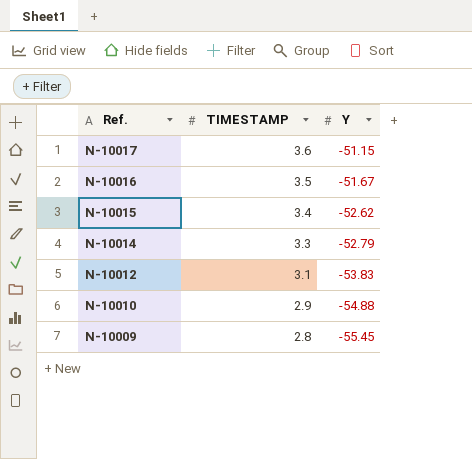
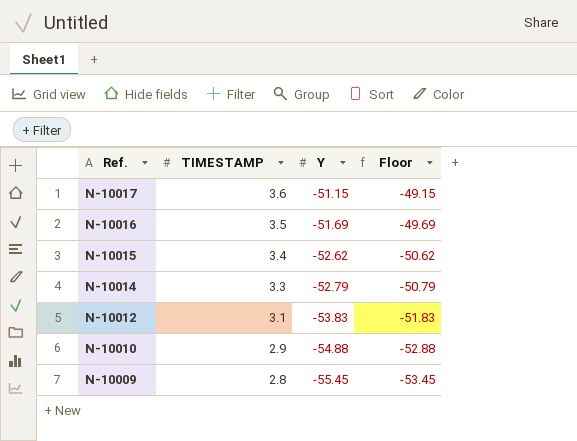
column Floor | formula: none -> [Y] + 2
N-10016 | Y: -51.67 -> -51.69

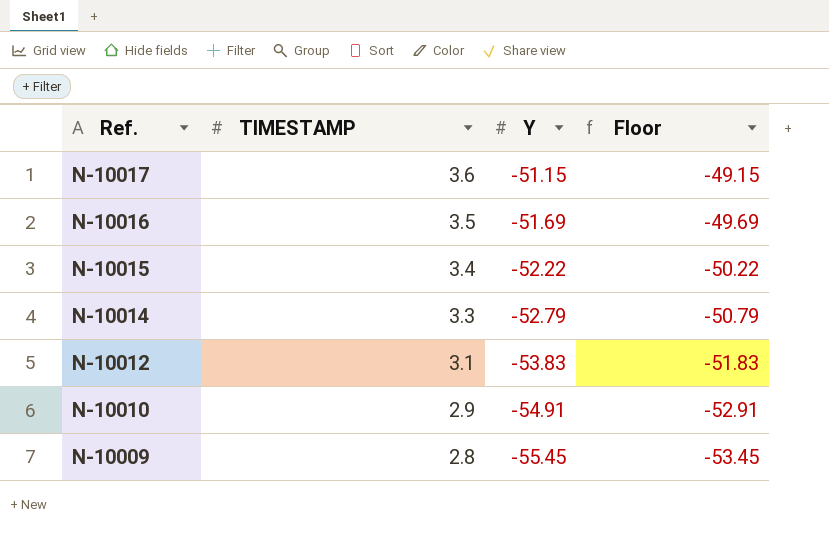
N-10015 | Y: -52.62 -> -52.22
N-10015 | Floor: -50.62 -> -50.22
N-10010 | Y: -54.88 -> -54.91
N-10010 | Floor: -52.88 -> -52.91

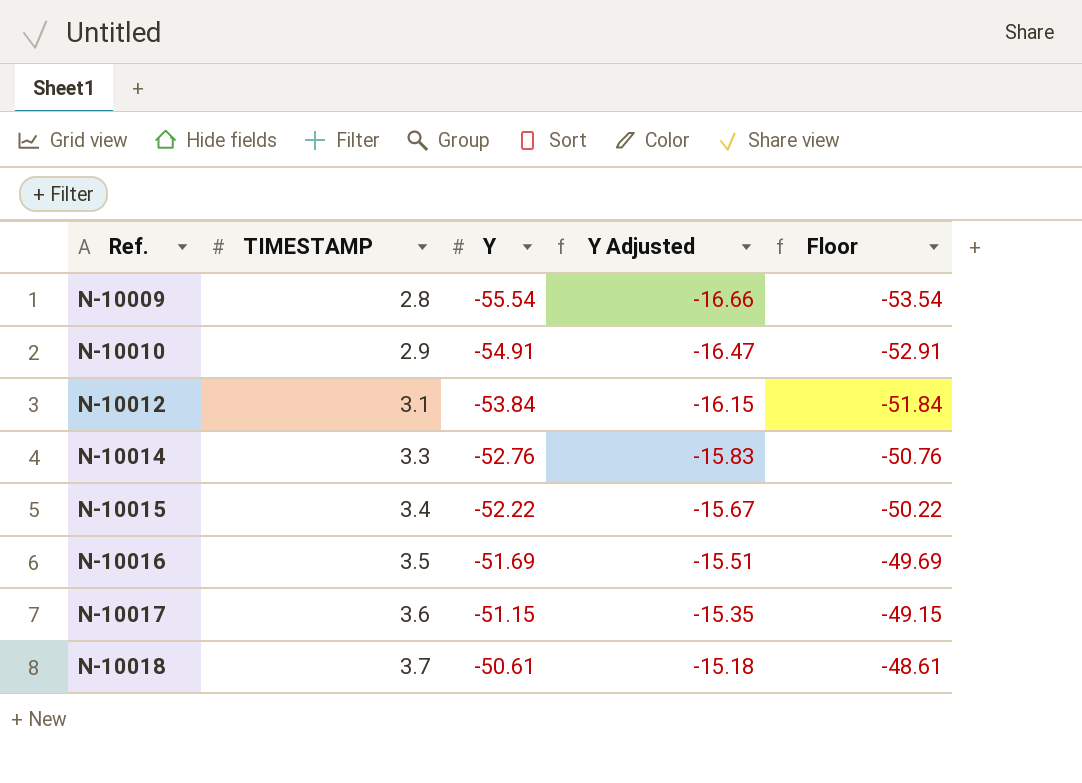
row order: Ref. descending -> Ref. ascending
column Y Adjusted | formula: none -> [Y] * 0.3
N-10009 | Y: -55.45 -> -55.54
N-10009 | Floor: -53.45 -> -53.54
N-10012 | Y: -53.83 -> -53.84
N-10012 | Floor: -51.83 -> -51.84
N-10014 | Y: -52.79 -> -52.76
N-10014 | Floor: -50.79 -> -50.76
row N-10018: none -> 3.7 | -50.61 | -15.18 | -48.61

